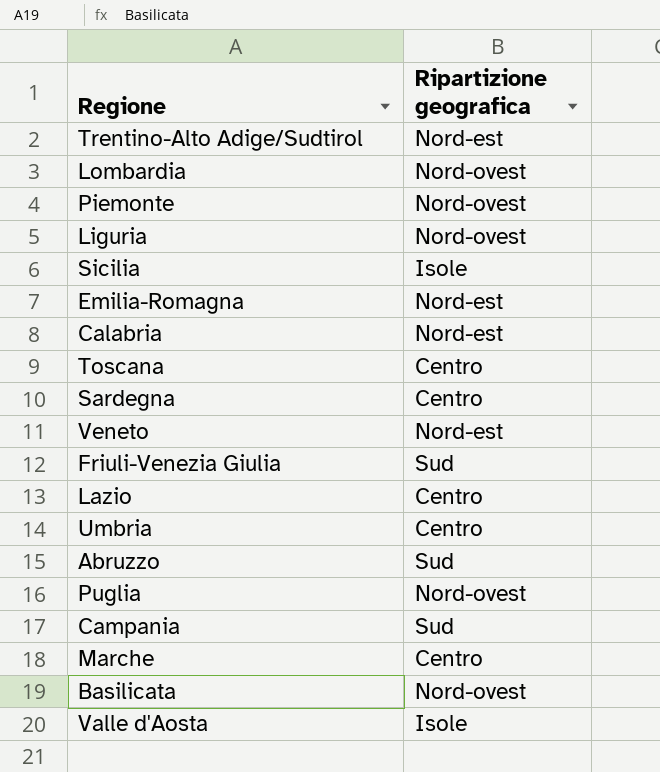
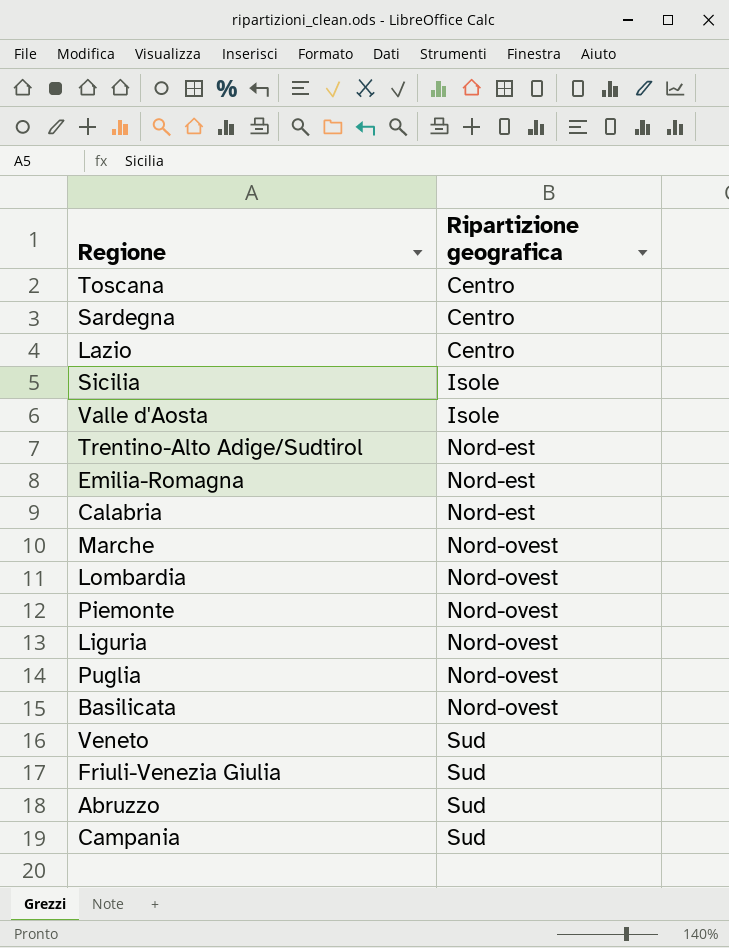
row order: none -> Ripartizione geografica ascending
row Umbria: Centro -> none
Marche | Ripartizione geografica: Centro -> Nord-ovest
Veneto | Ripartizione geografica: Nord-est -> Sud

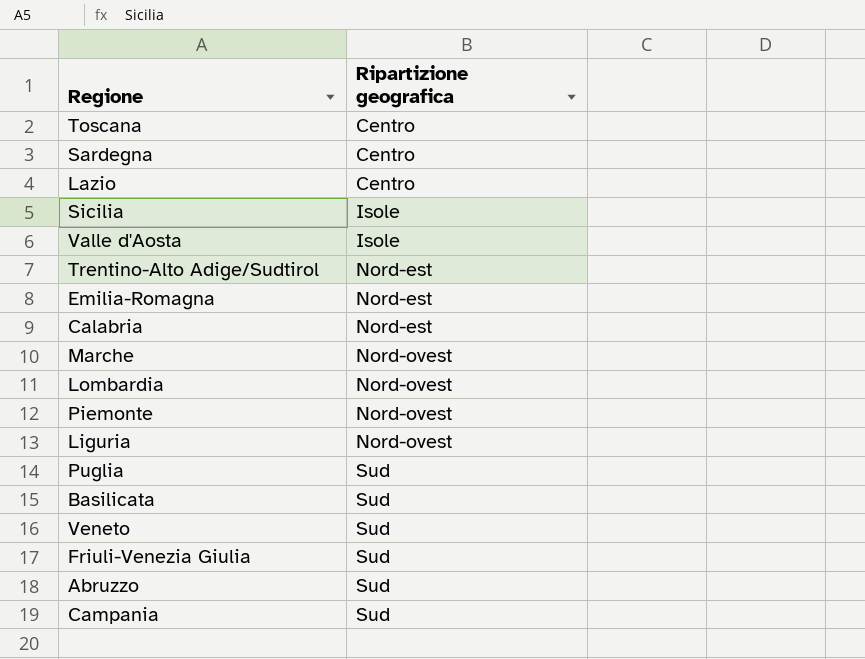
Puglia | Ripartizione geografica: Nord-ovest -> Sud
Basilicata | Ripartizione geografica: Nord-ovest -> Sud

